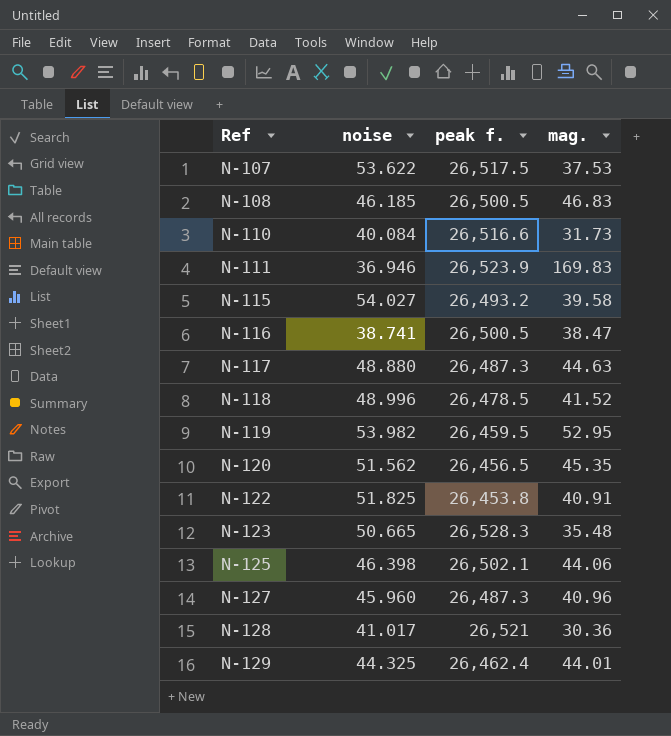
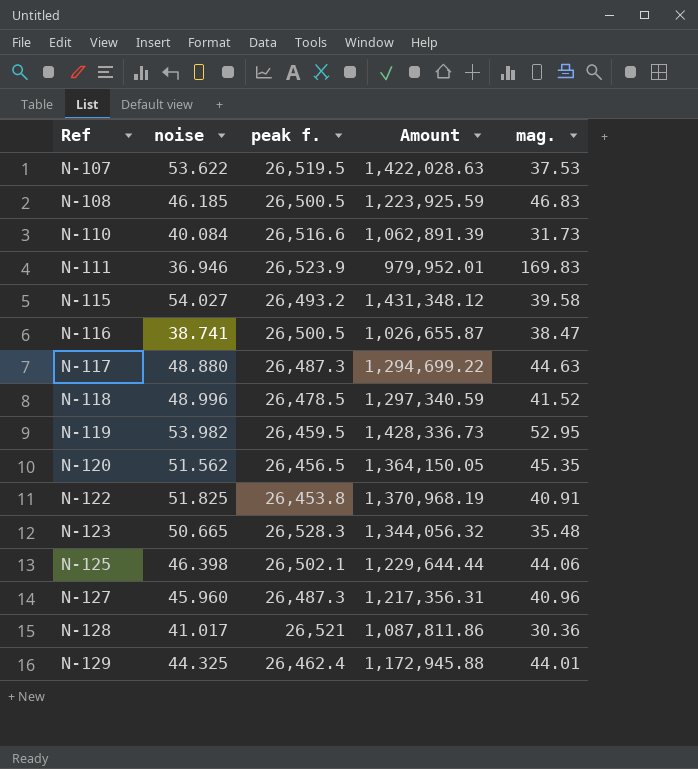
column Amount | formula: none -> [noise] * [peak f.]
N-107 | peak f.: 26,517.5 -> 26,519.5

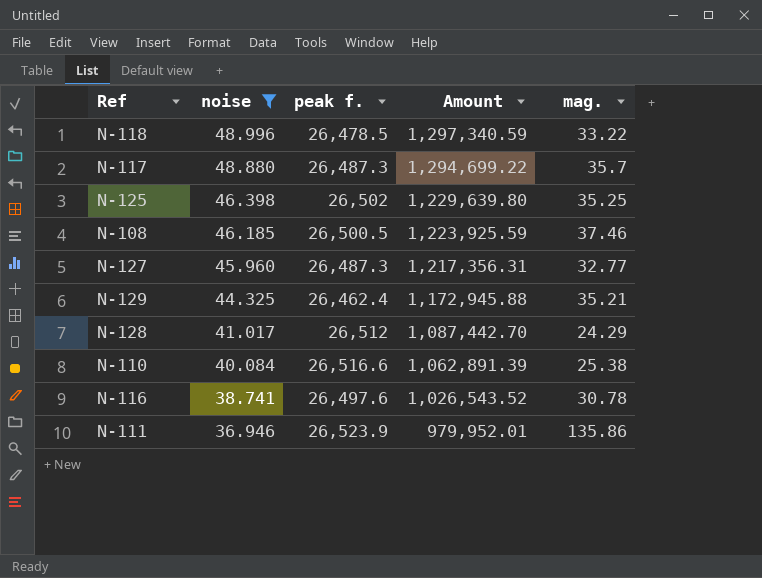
filter: none -> noise <= 48.996
row order: Ref ascending -> noise descending
N-118 | mag.: 41.52 -> 33.22
N-117 | mag.: 44.63 -> 35.7
N-125 | peak f.: 26,502.1 -> 26,502
N-125 | Amount: 1,229,644.44 -> 1,229,639.80
N-125 | mag.: 44.06 -> 35.25
N-108 | mag.: 46.83 -> 37.46
N-127 | mag.: 40.96 -> 32.77
N-129 | mag.: 44.01 -> 35.21
N-128 | peak f.: 26,521 -> 26,512
N-128 | Amount: 1,087,811.86 -> 1,087,442.70
N-128 | mag.: 30.36 -> 24.29
N-110 | mag.: 31.73 -> 25.38
N-116 | peak f.: 26,500.5 -> 26,497.6
N-116 | Amount: 1,026,655.87 -> 1,026,543.52
N-116 | mag.: 38.47 -> 30.78
N-111 | mag.: 169.83 -> 135.86

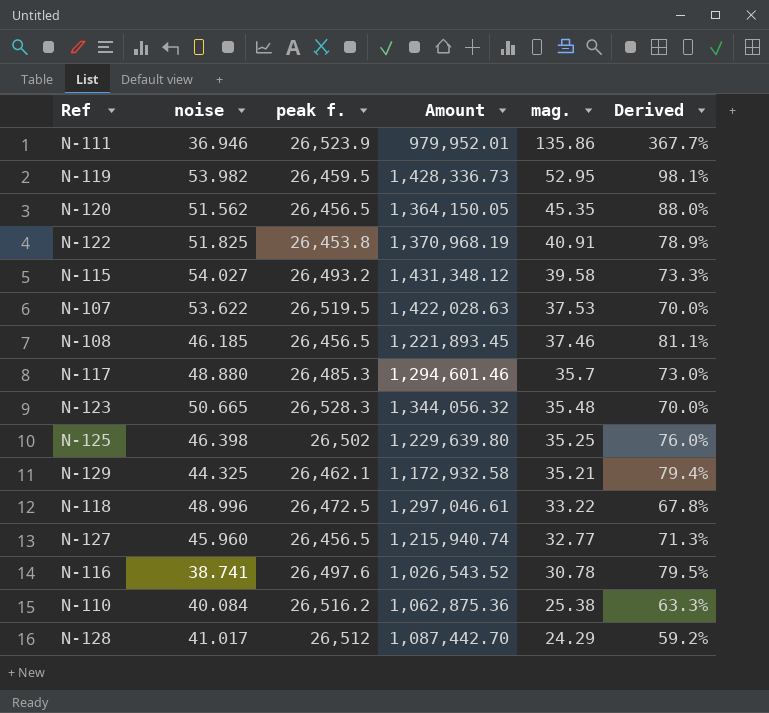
filter: noise <= 48.996 -> none
row order: noise descending -> mag. descending
column Derived | formula: none -> [mag.] / [noise]
N-108 | peak f.: 26,500.5 -> 26,456.5
N-108 | Amount: 1,223,925.59 -> 1,221,893.45
N-117 | peak f.: 26,487.3 -> 26,485.3
N-117 | Amount: 1,294,699.22 -> 1,294,601.46
N-129 | peak f.: 26,462.4 -> 26,462.1
N-129 | Amount: 1,172,945.88 -> 1,172,932.58
N-118 | peak f.: 26,478.5 -> 26,472.5
N-118 | Amount: 1,297,340.59 -> 1,297,046.61
N-127 | peak f.: 26,487.3 -> 26,456.5
N-127 | Amount: 1,217,356.31 -> 1,215,940.74
N-110 | peak f.: 26,516.6 -> 26,516.2
N-110 | Amount: 1,062,891.39 -> 1,062,875.36

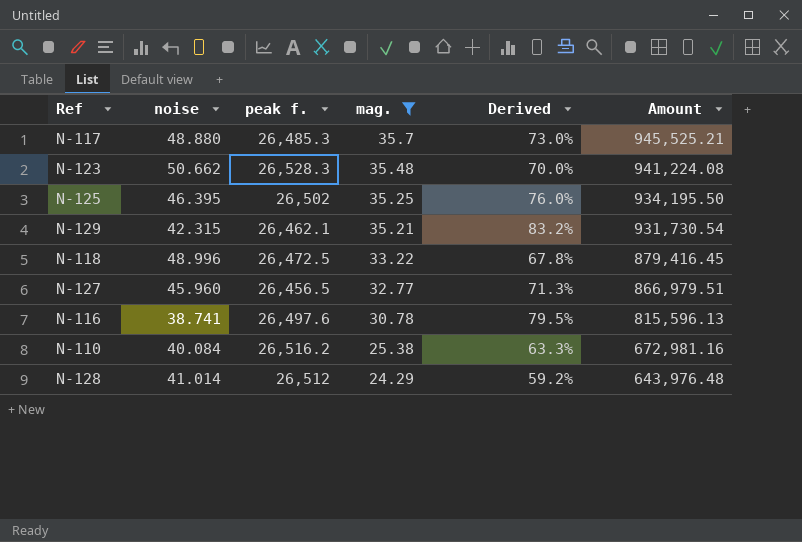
filter: none -> mag. <= 35.7
column Amount | formula: [noise] * [peak f.] -> [peak f.] * [mag.]
column Amount | position: 4 -> 6
N-123 | noise: 50.665 -> 50.662
N-125 | noise: 46.398 -> 46.395
N-129 | noise: 44.325 -> 42.315
N-129 | Derived: 79.4% -> 83.2%
N-128 | noise: 41.017 -> 41.014

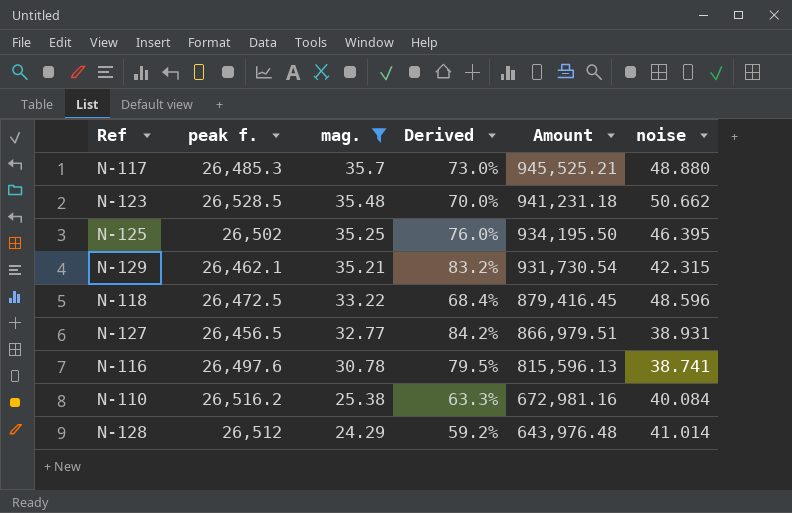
column noise | position: 2 -> 6
N-123 | peak f.: 26,528.3 -> 26,528.5
N-123 | Amount: 941,224.08 -> 941,231.18
N-118 | Derived: 67.8% -> 68.4%
N-118 | noise: 48.996 -> 48.596
N-127 | Derived: 71.3% -> 84.2%
N-127 | noise: 45.960 -> 38.931

